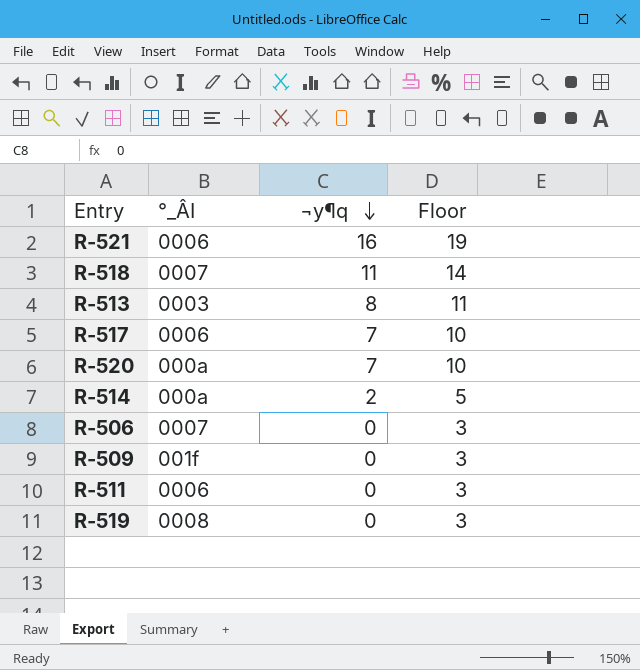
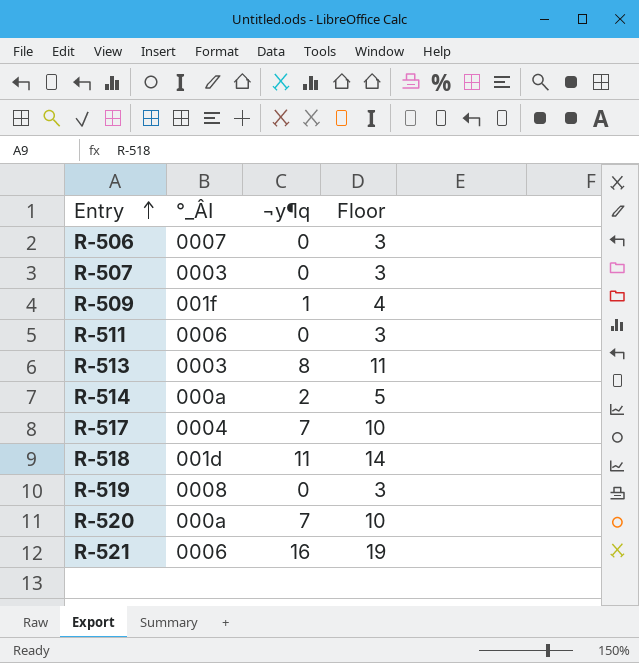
row order: ¬y¶q descending -> Entry ascending
row R-507: none -> 0003 | 0 | 3
R-509 | ¬y¶q: 0 -> 1
R-509 | Floor: 3 -> 4
R-517 | °_ÂI: 0006 -> 0004
R-518 | °_ÂI: 0007 -> 001d

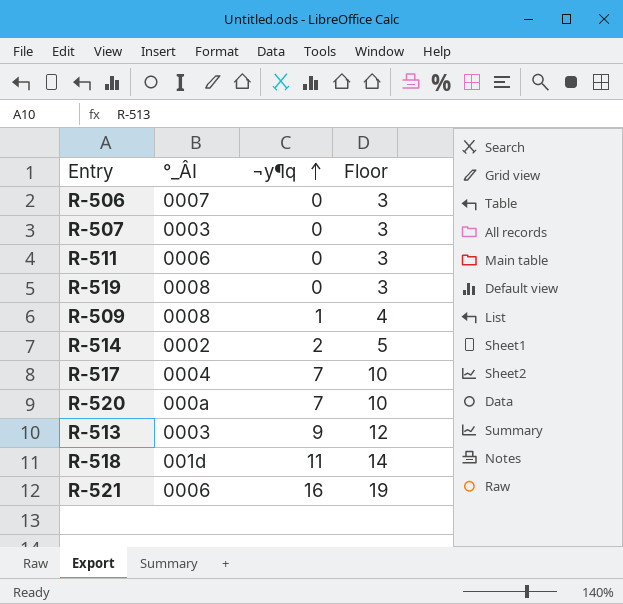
row order: Entry ascending -> ¬y¶q ascending
R-509 | °_ÂI: 001f -> 0008
R-514 | °_ÂI: 000a -> 0002
R-513 | ¬y¶q: 8 -> 9
R-513 | Floor: 11 -> 12

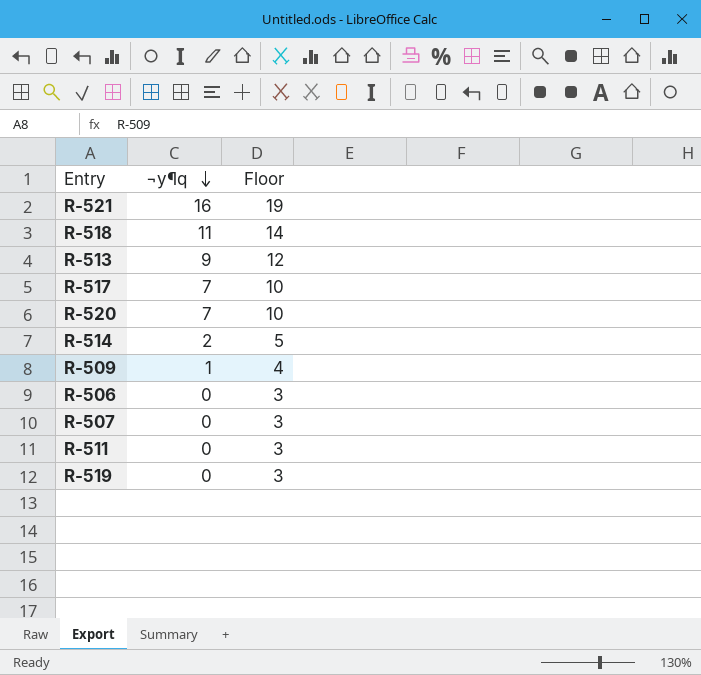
row order: ¬y¶q ascending -> ¬y¶q descending
column °_ÂI | position: 2 -> none

